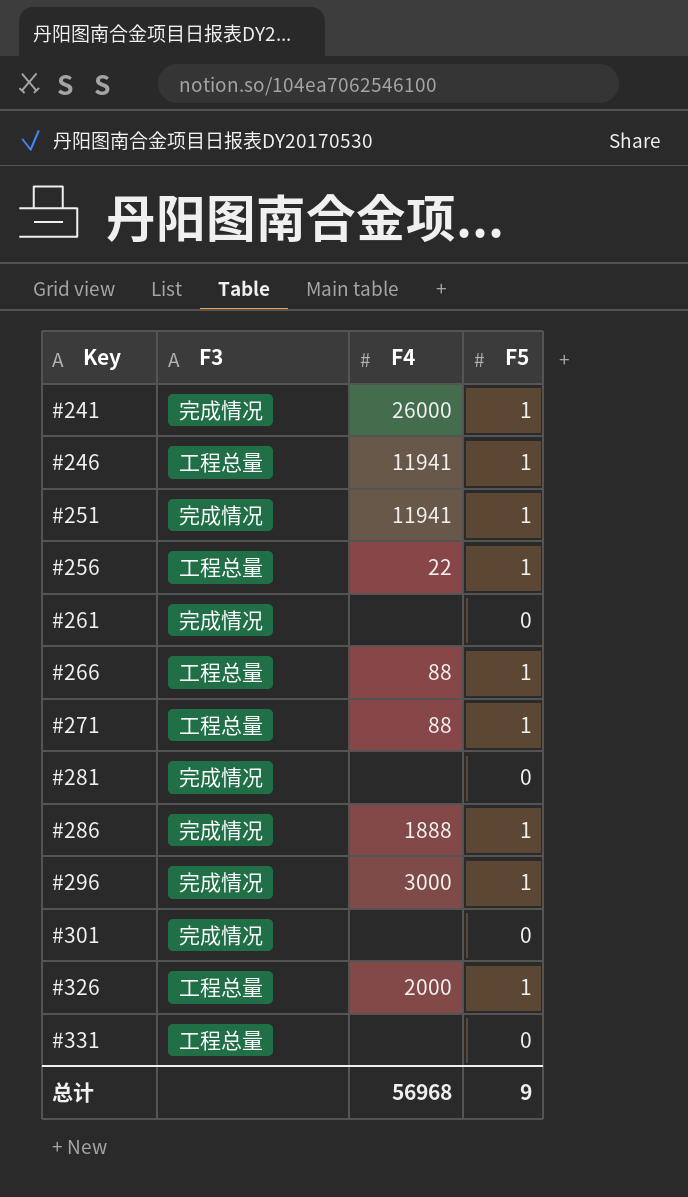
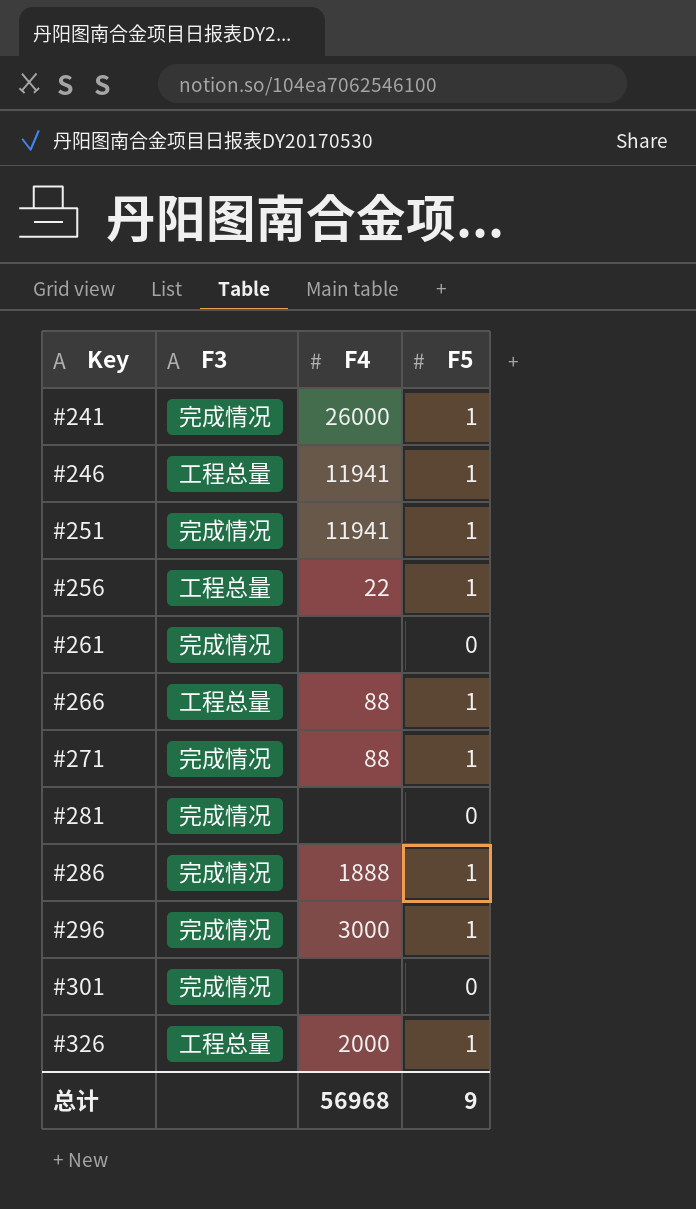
row #331: 工程总量 | none | 0 -> none
#271 | F3: 工程总量 -> 完成情况

